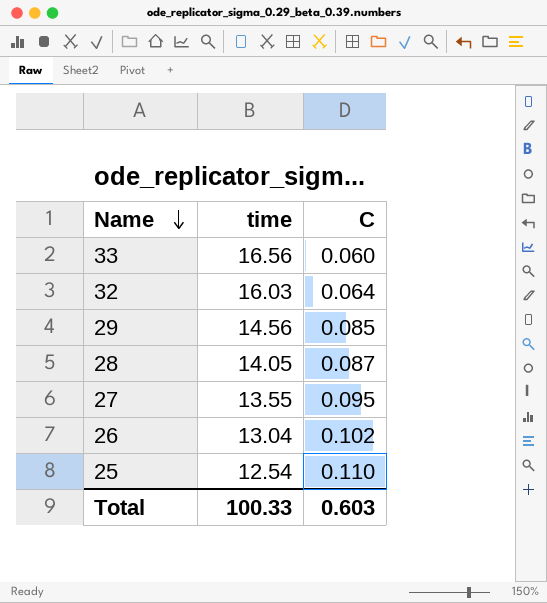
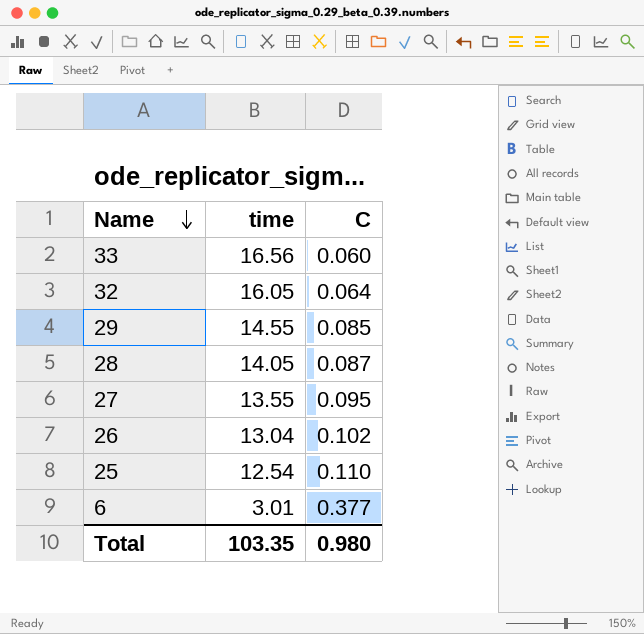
32 | time: 16.03 -> 16.05
29 | time: 14.56 -> 14.55
row 6: none -> 3.01 | 0.377
Total | time: 100.33 -> 103.35
Total | C: 0.603 -> 0.980

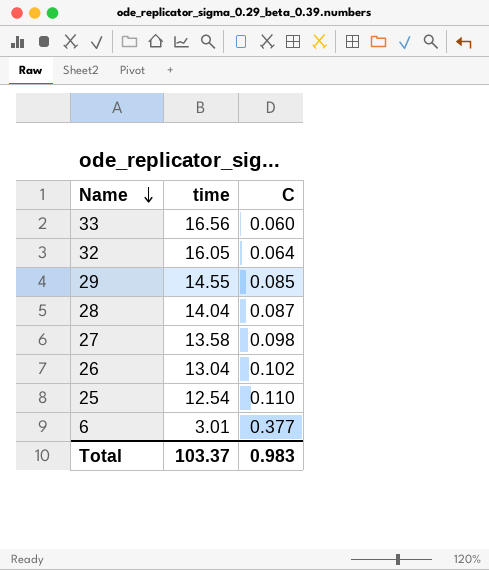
28 | time: 14.05 -> 14.04
27 | time: 13.55 -> 13.58
27 | C: 0.095 -> 0.098
Total | time: 103.35 -> 103.37
Total | C: 0.980 -> 0.983

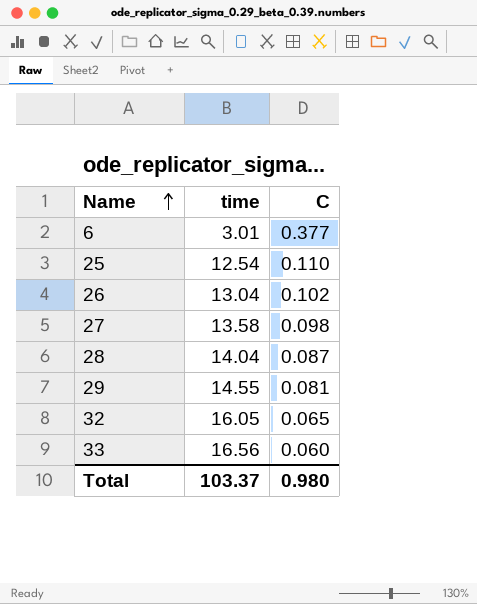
row order: Name descending -> Name ascending
29 | C: 0.085 -> 0.081
32 | C: 0.064 -> 0.065
Total | C: 0.983 -> 0.980

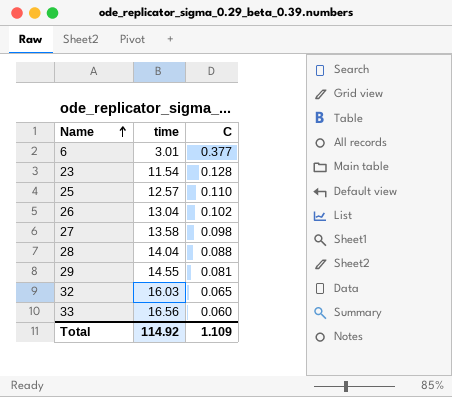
row 23: none -> 11.54 | 0.128
25 | time: 12.54 -> 12.57
28 | C: 0.087 -> 0.088
32 | time: 16.05 -> 16.03
Total | time: 103.37 -> 114.92
Total | C: 0.980 -> 1.109

